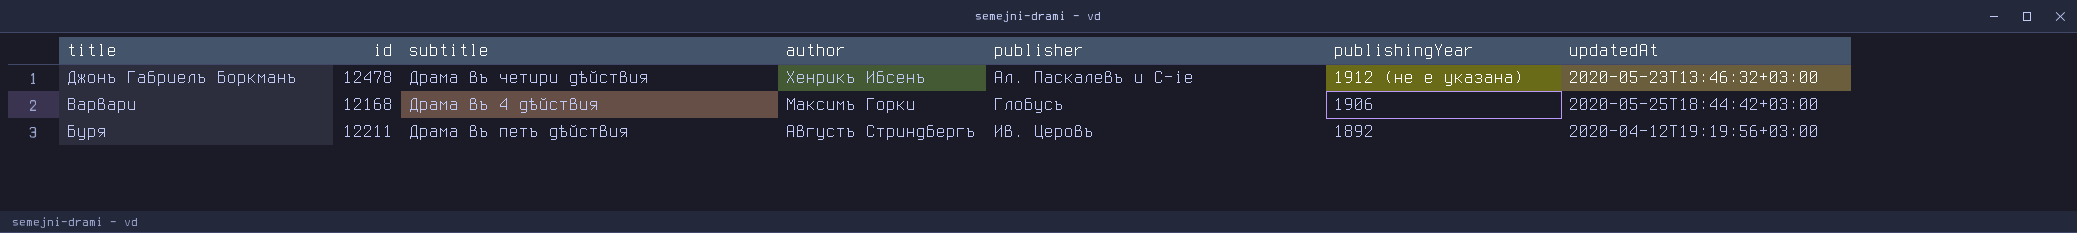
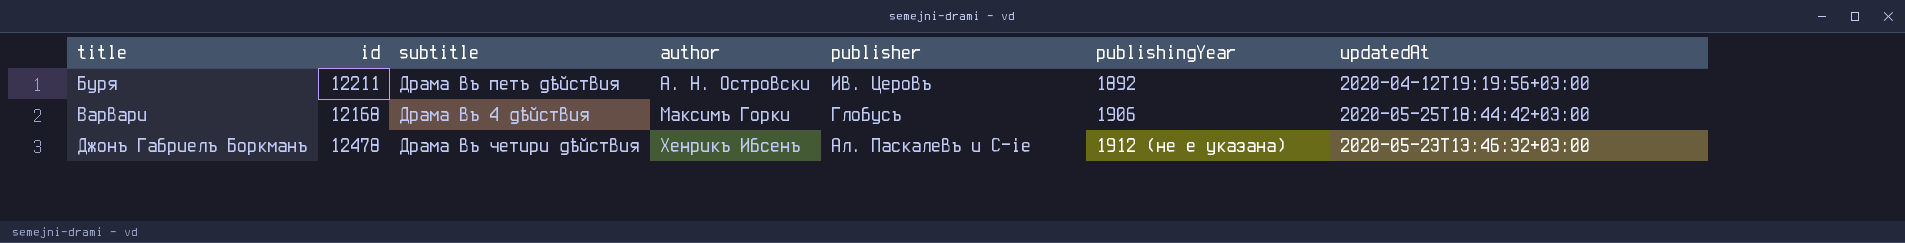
row order: title descending -> title ascending
Буря | author: Августъ Стриндбергъ -> А. Н. Островски

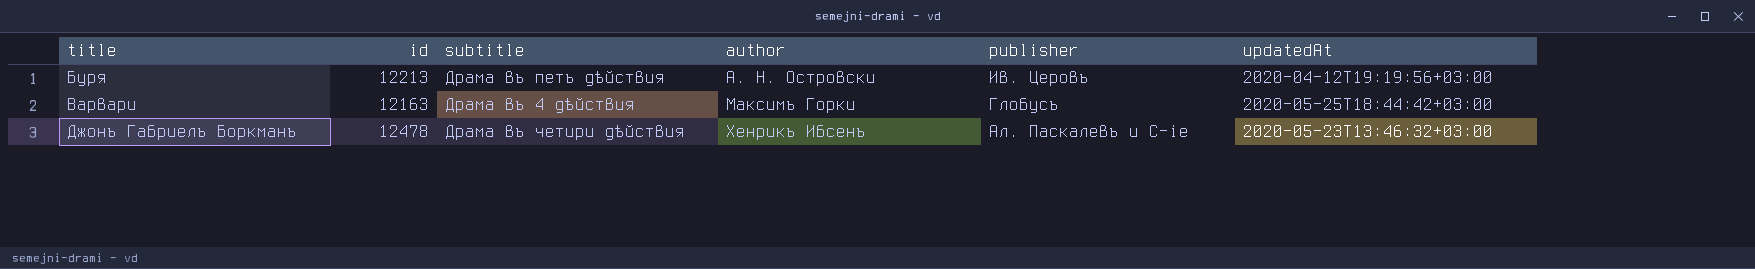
column publishingYear | position: 6 -> none
Буря | id: 12211 -> 12213
Варвари | id: 12168 -> 12163

